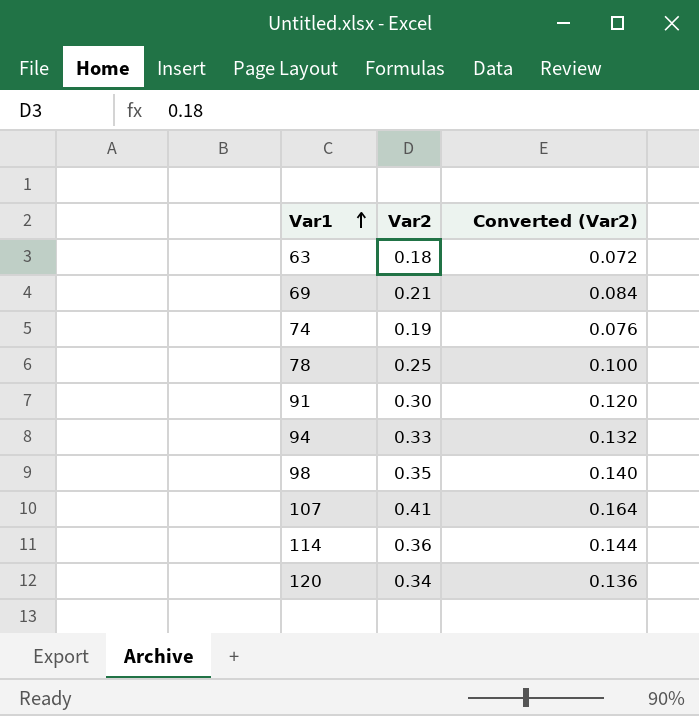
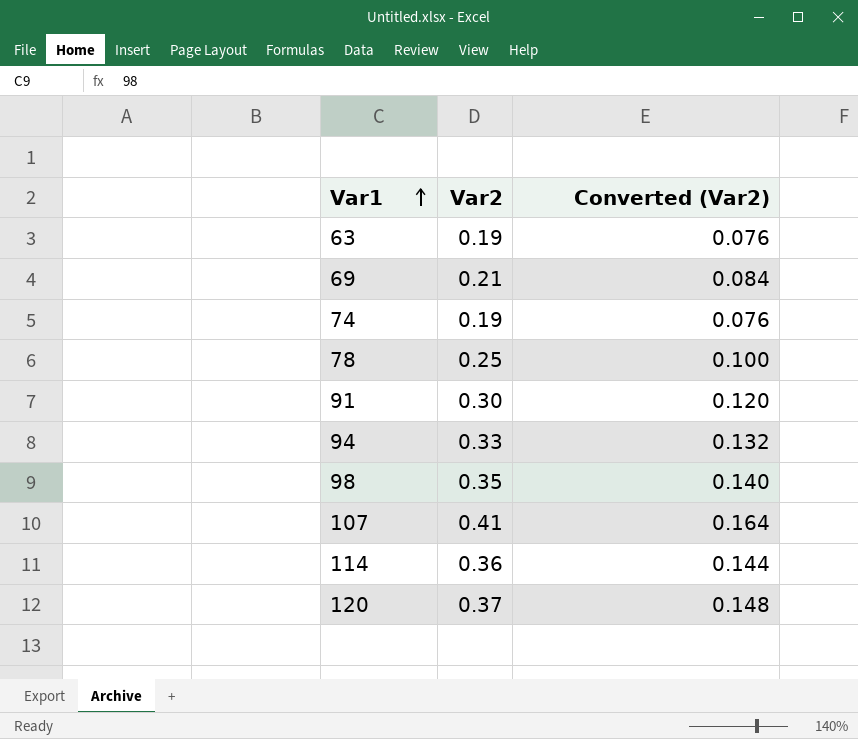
63 | Var2: 0.18 -> 0.19
63 | Converted (Var2): 0.072 -> 0.076
120 | Var2: 0.34 -> 0.37
120 | Converted (Var2): 0.136 -> 0.148

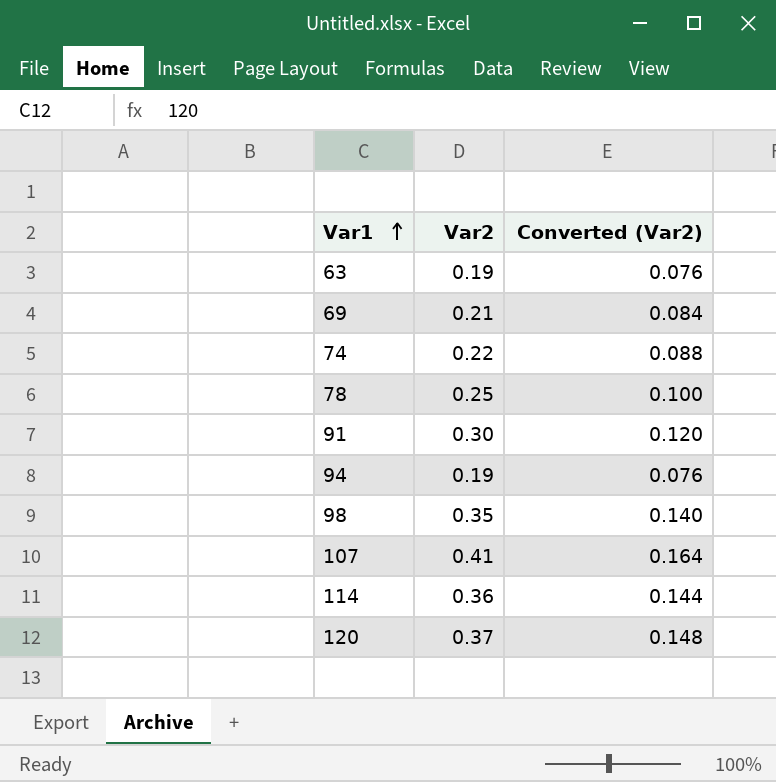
74 | Var2: 0.19 -> 0.22
74 | Converted (Var2): 0.076 -> 0.088
94 | Var2: 0.33 -> 0.19
94 | Converted (Var2): 0.132 -> 0.076

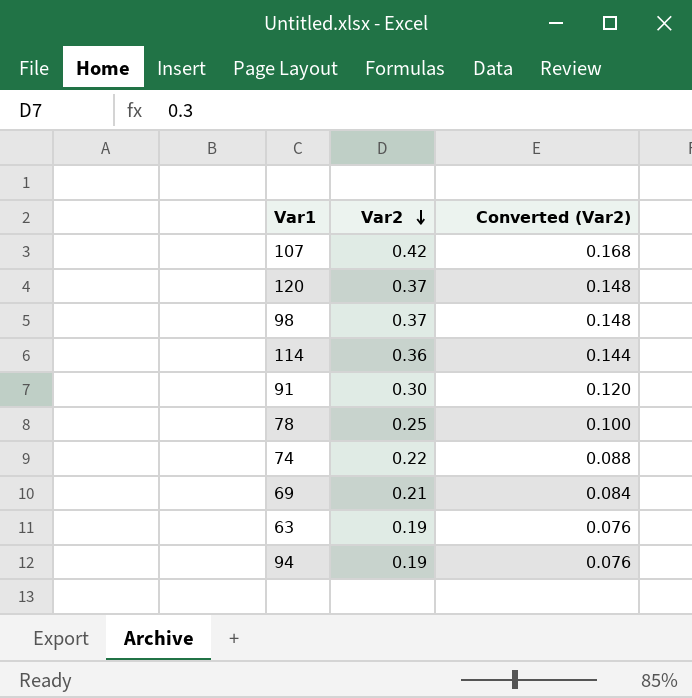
row order: Var1 ascending -> Var2 descending
107 | Var2: 0.41 -> 0.42
107 | Converted (Var2): 0.164 -> 0.168
98 | Var2: 0.35 -> 0.37
98 | Converted (Var2): 0.140 -> 0.148

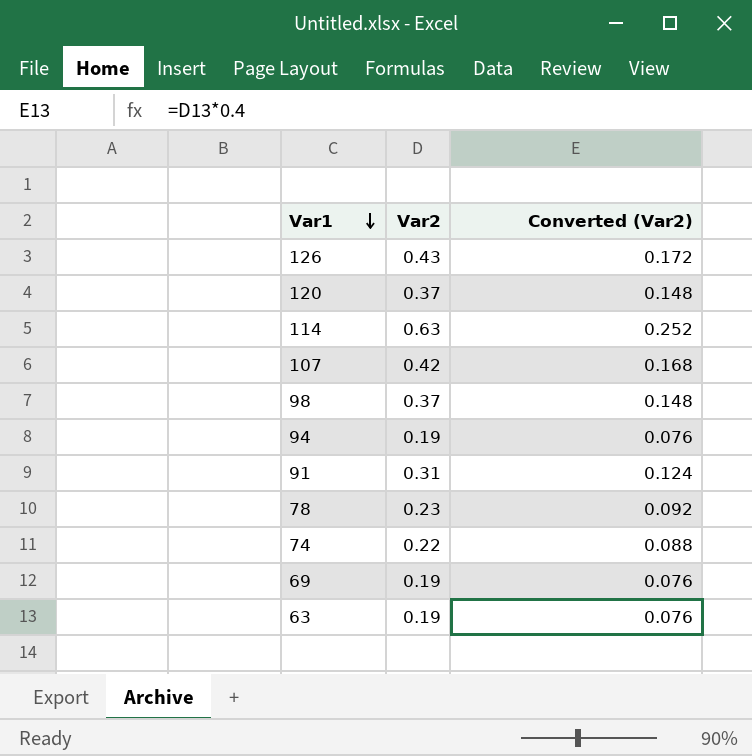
row order: Var2 descending -> Var1 descending
row 126: none -> 0.43 | 0.172
114 | Var2: 0.36 -> 0.63
114 | Converted (Var2): 0.144 -> 0.252
91 | Var2: 0.30 -> 0.31
91 | Converted (Var2): 0.120 -> 0.124
78 | Var2: 0.25 -> 0.23
78 | Converted (Var2): 0.100 -> 0.092
69 | Var2: 0.21 -> 0.19
69 | Converted (Var2): 0.084 -> 0.076

